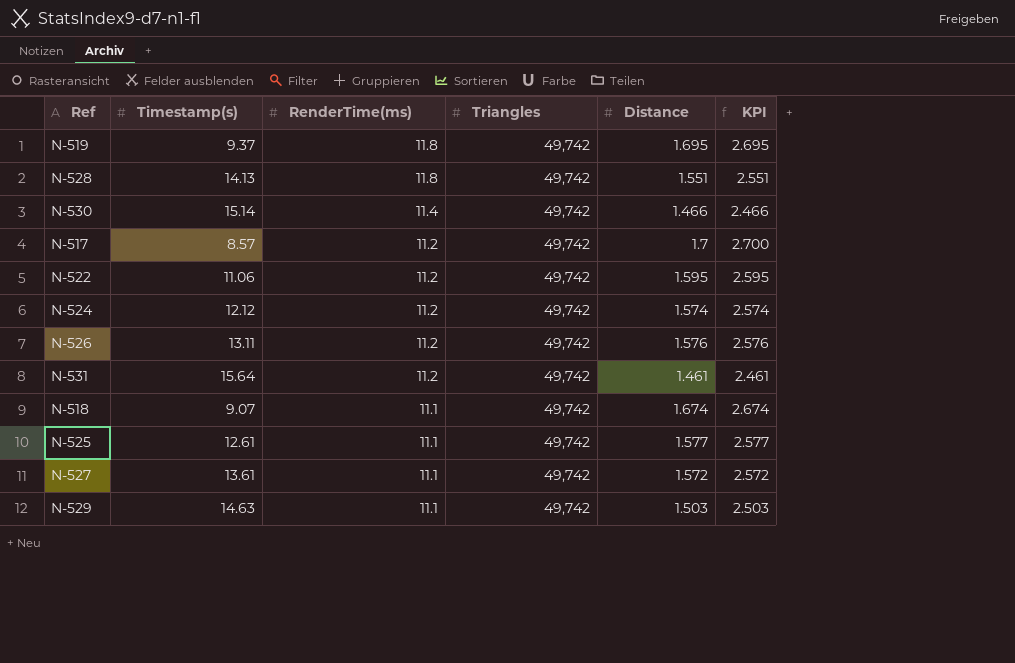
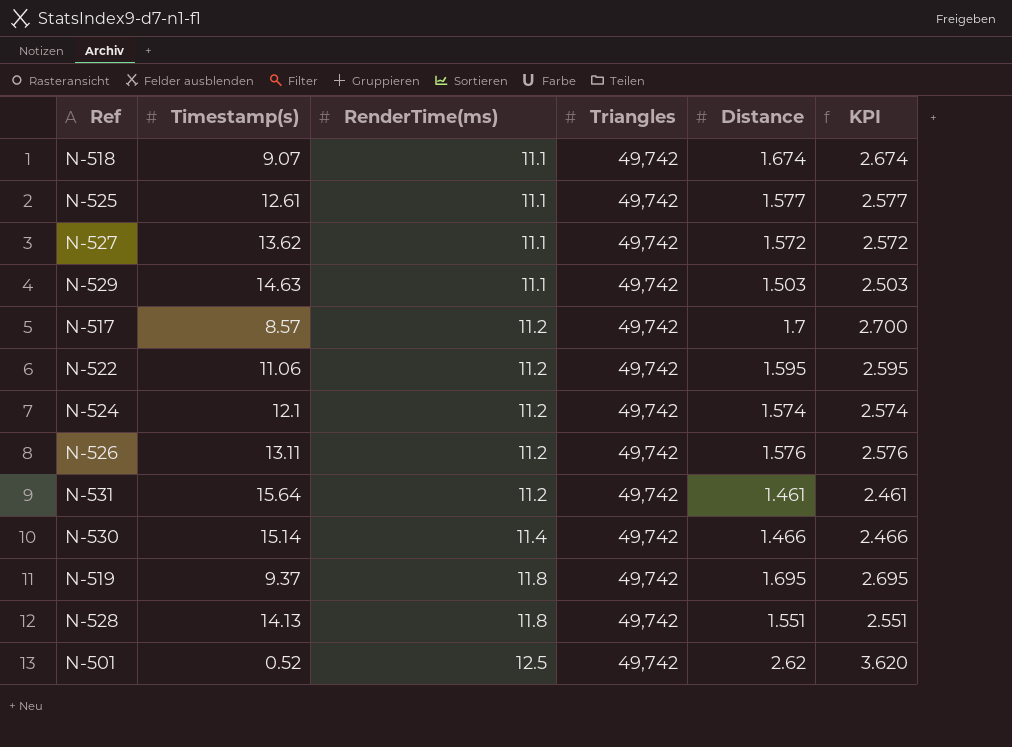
row order: RenderTime(ms) descending -> RenderTime(ms) ascending
N-527 | Timestamp(s): 13.61 -> 13.62
N-524 | Timestamp(s): 12.12 -> 12.1
row N-501: none -> 0.52 | 12.5 | 49,742 | 2.62 | 3.620

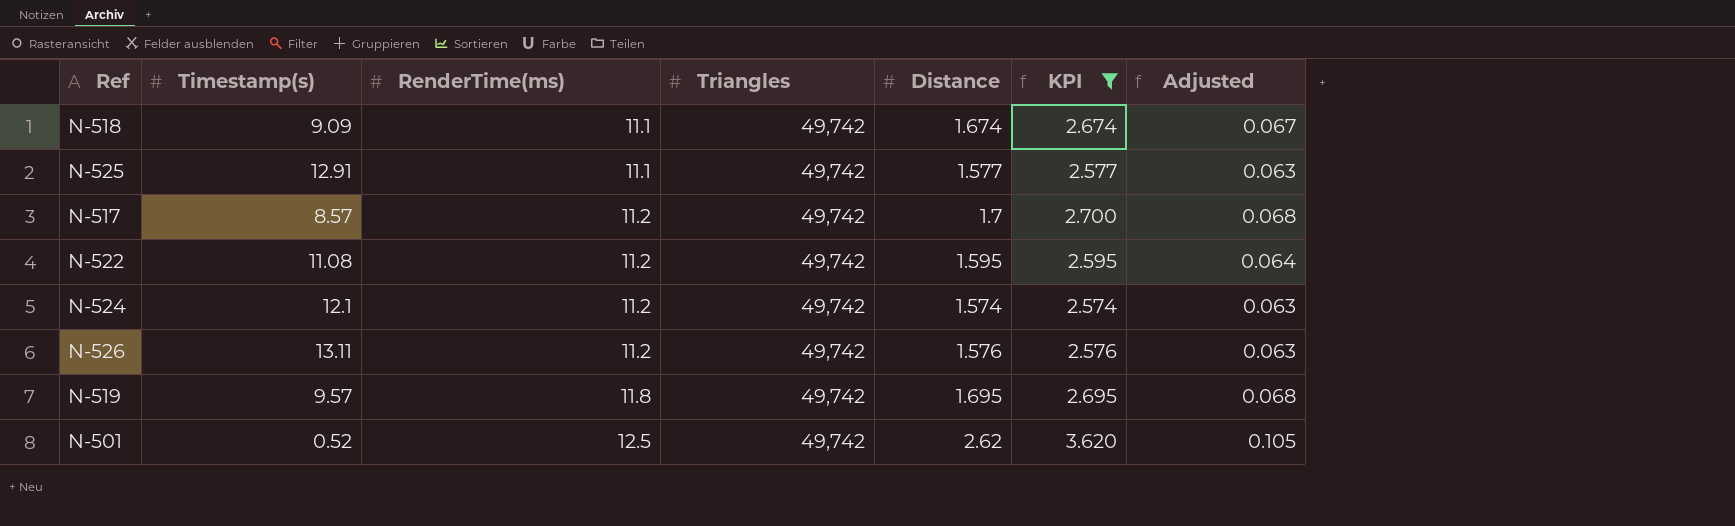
filter: none -> KPI >= 2.574
column Adjusted | formula: none -> [Distance] * 0.04
N-518 | Timestamp(s): 9.07 -> 9.09
N-525 | Timestamp(s): 12.61 -> 12.91
N-522 | Timestamp(s): 11.06 -> 11.08
N-519 | Timestamp(s): 9.37 -> 9.57

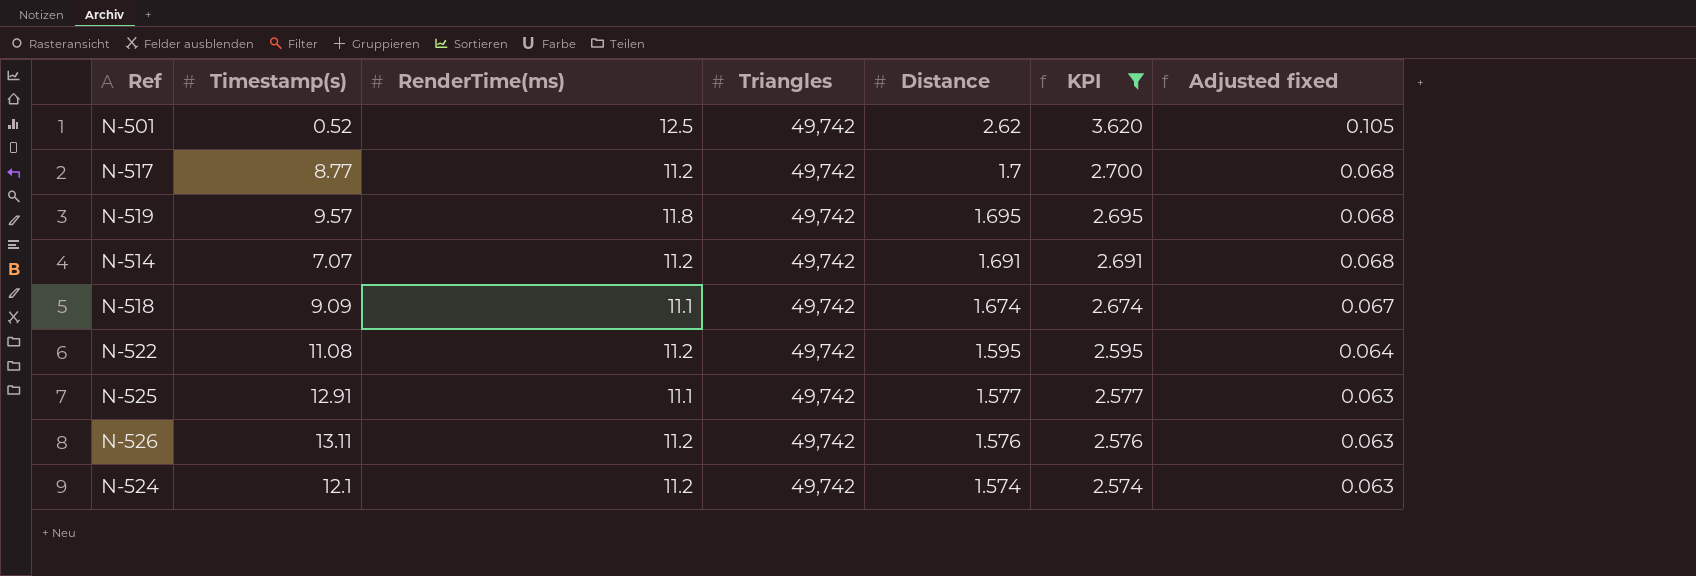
row order: RenderTime(ms) ascending -> Distance descending
column name: Adjusted -> Adjusted fixed
N-517 | Timestamp(s): 8.57 -> 8.77
row N-514: none -> 7.07 | 11.2 | 49,742 | 1.691 | 2.691 | 0.068

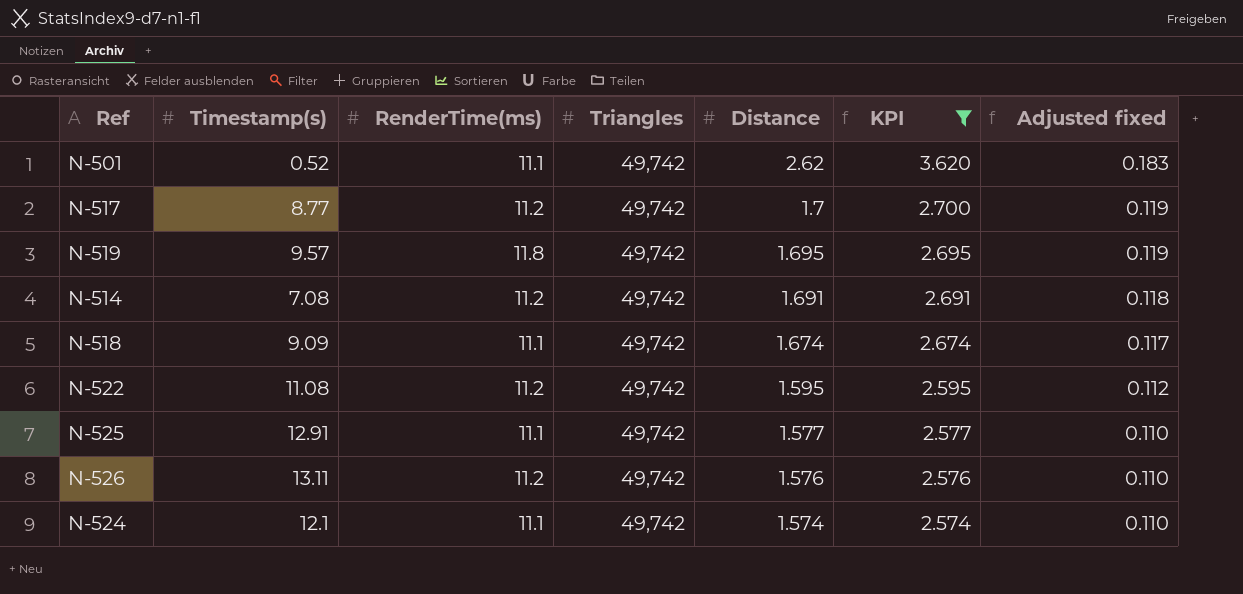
column Adjusted fixed | formula: [Distance] * 0.04 -> [Distance] * 0.07
N-501 | RenderTime(ms): 12.5 -> 11.1
N-514 | Timestamp(s): 7.07 -> 7.08
N-524 | RenderTime(ms): 11.2 -> 11.1

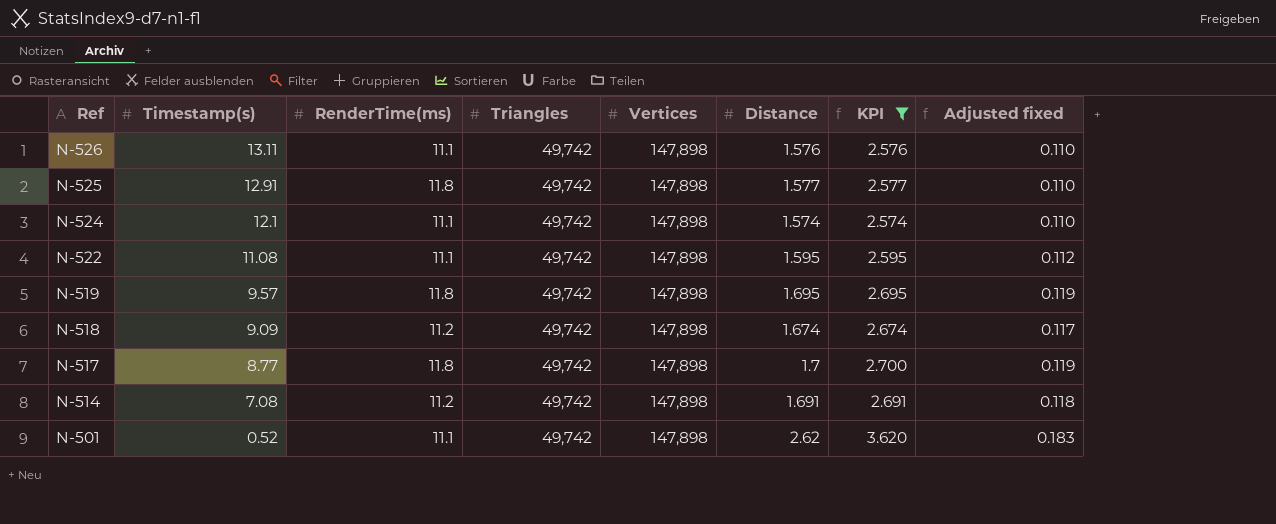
row order: Distance descending -> Ref descending
column Vertices | position: none -> 5
N-526 | RenderTime(ms): 11.2 -> 11.1
N-525 | RenderTime(ms): 11.1 -> 11.8
N-522 | RenderTime(ms): 11.2 -> 11.1
N-518 | RenderTime(ms): 11.1 -> 11.2
N-517 | RenderTime(ms): 11.2 -> 11.8

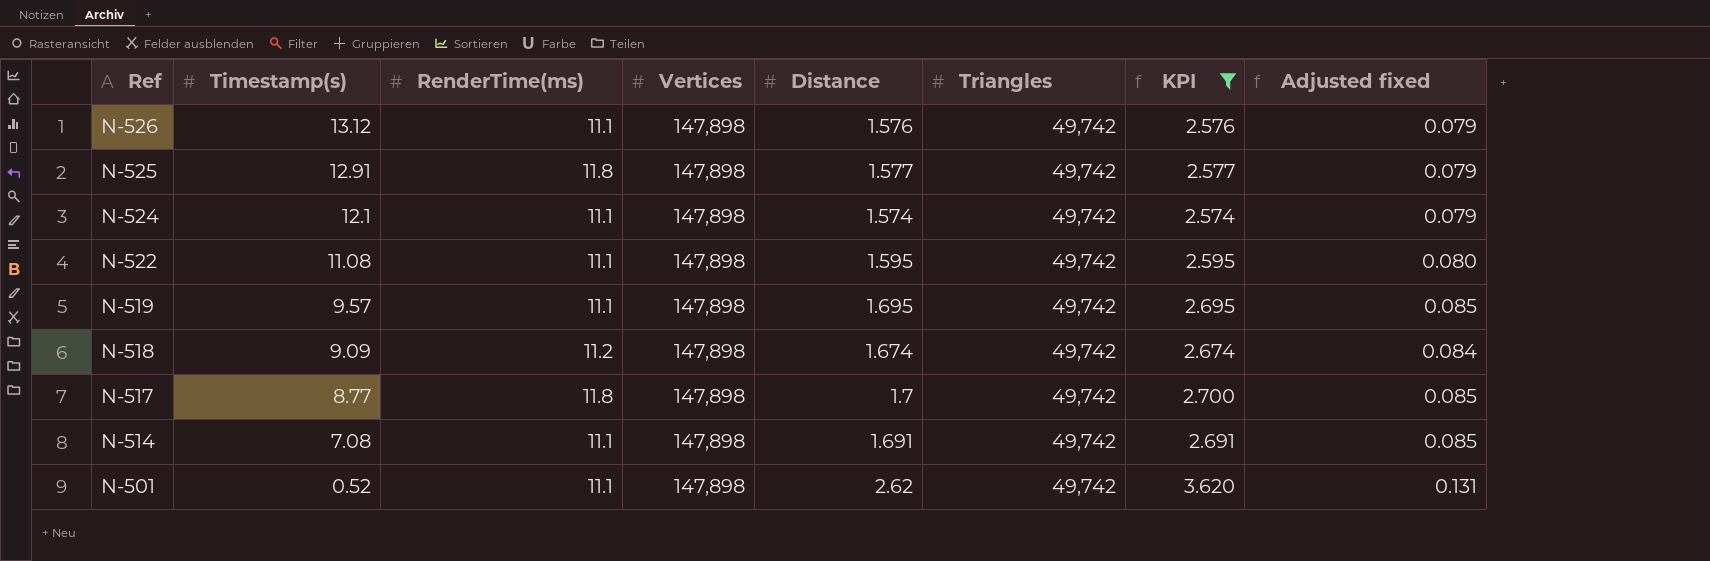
column Triangles | position: 4 -> 6
column Adjusted fixed | formula: [Distance] * 0.07 -> [Distance] * 0.05
N-526 | Timestamp(s): 13.11 -> 13.12
N-519 | RenderTime(ms): 11.8 -> 11.1
N-514 | RenderTime(ms): 11.2 -> 11.1

